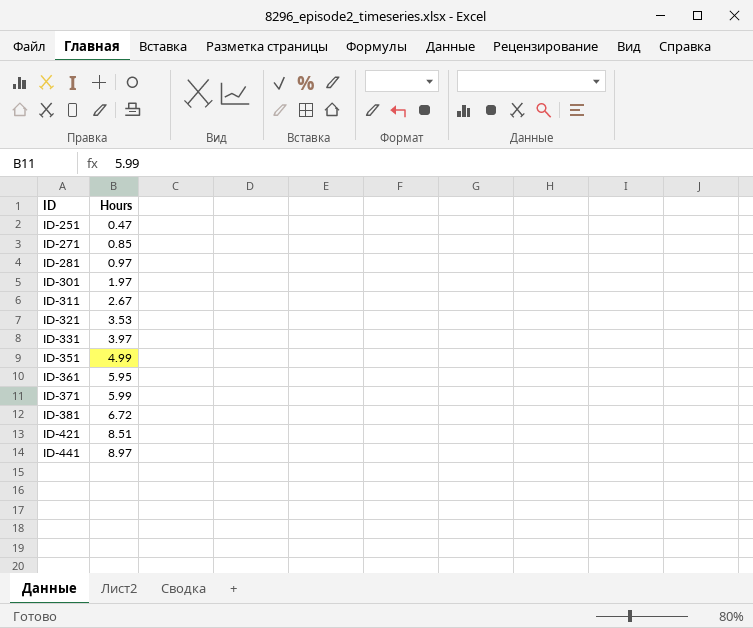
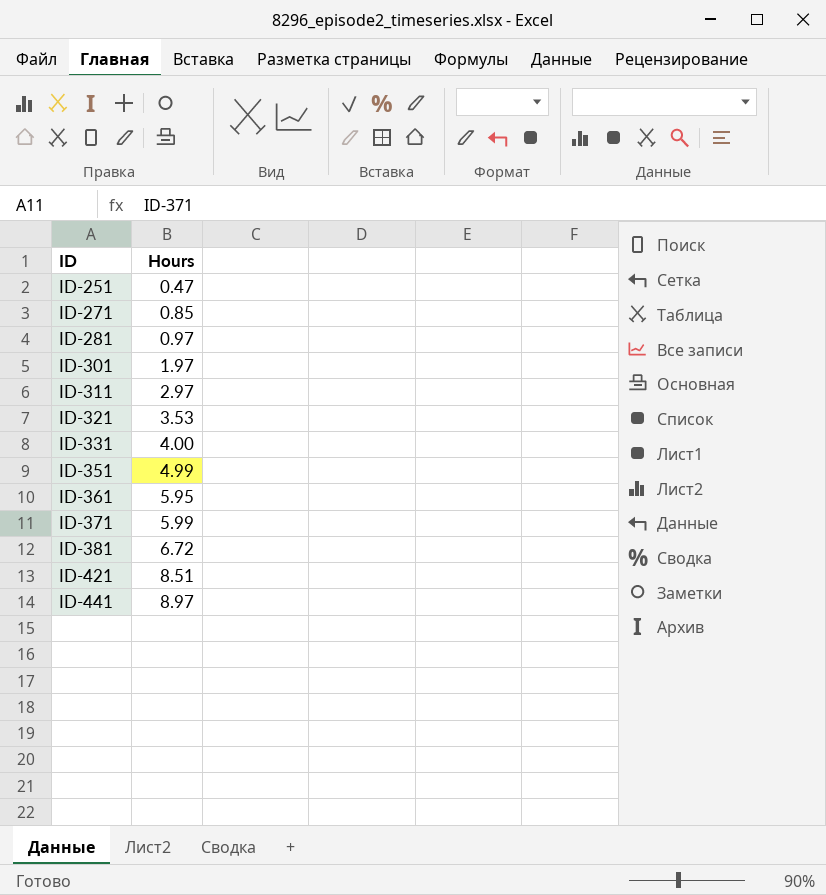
ID-311 | Hours: 2.67 -> 2.97
ID-331 | Hours: 3.97 -> 4.00

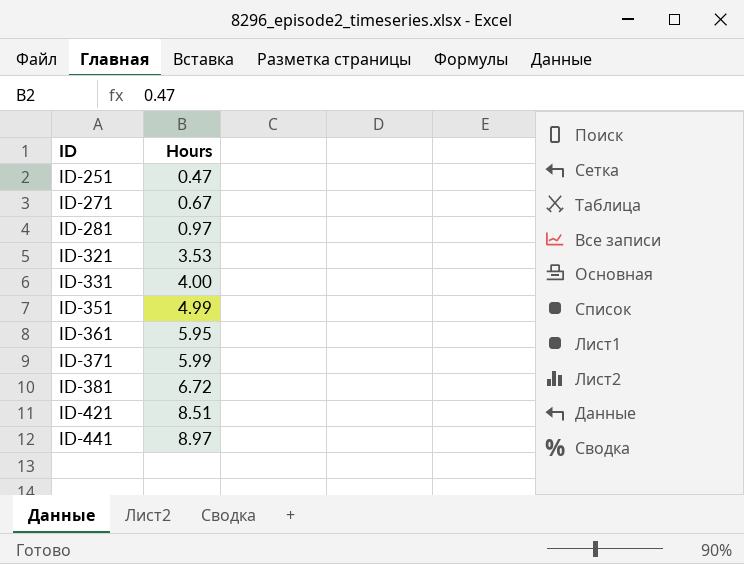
row ID-301: 1.97 -> none
row ID-311: 2.97 -> none
ID-271 | Hours: 0.85 -> 0.67

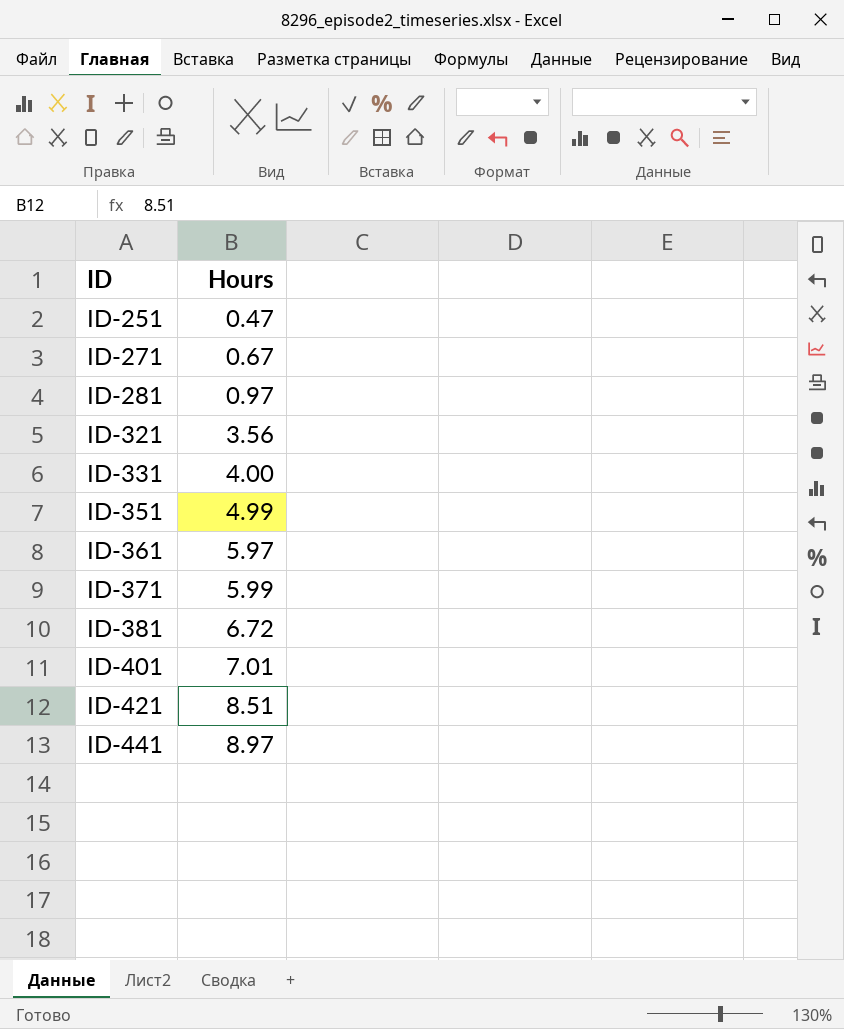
ID-321 | Hours: 3.53 -> 3.56
ID-361 | Hours: 5.95 -> 5.97
row ID-401: none -> 7.01

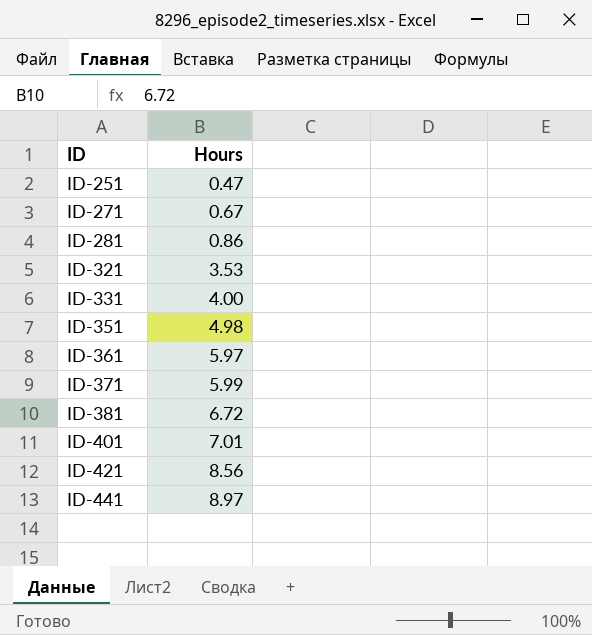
ID-281 | Hours: 0.97 -> 0.86
ID-321 | Hours: 3.56 -> 3.53
ID-351 | Hours: 4.99 -> 4.98
ID-421 | Hours: 8.51 -> 8.56

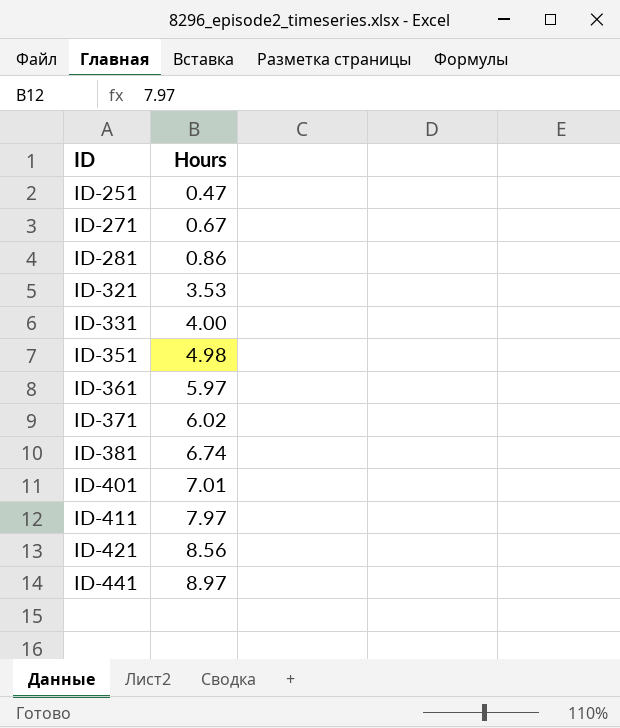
ID-371 | Hours: 5.99 -> 6.02
ID-381 | Hours: 6.72 -> 6.74
row ID-411: none -> 7.97

